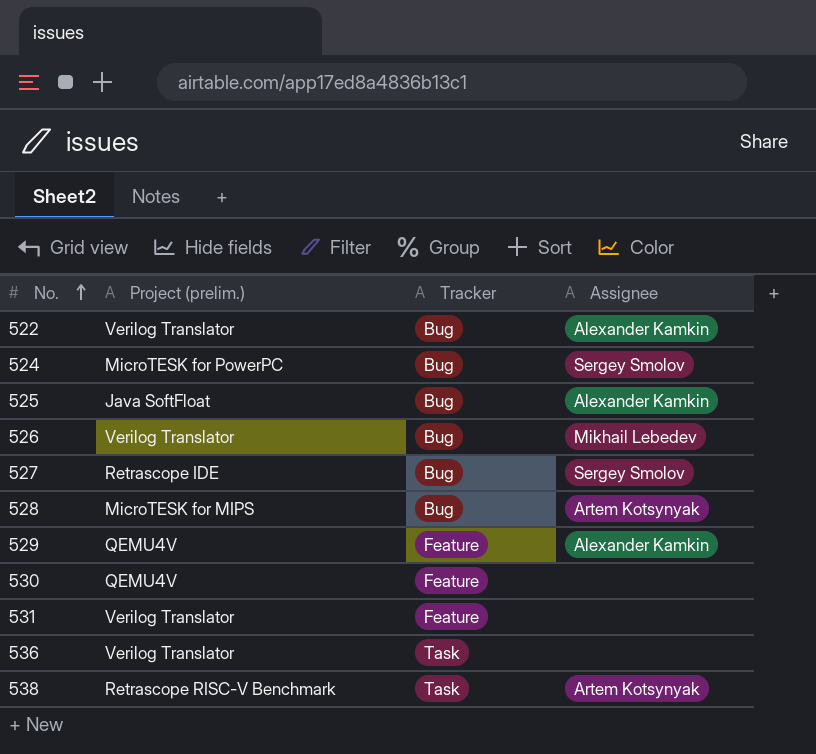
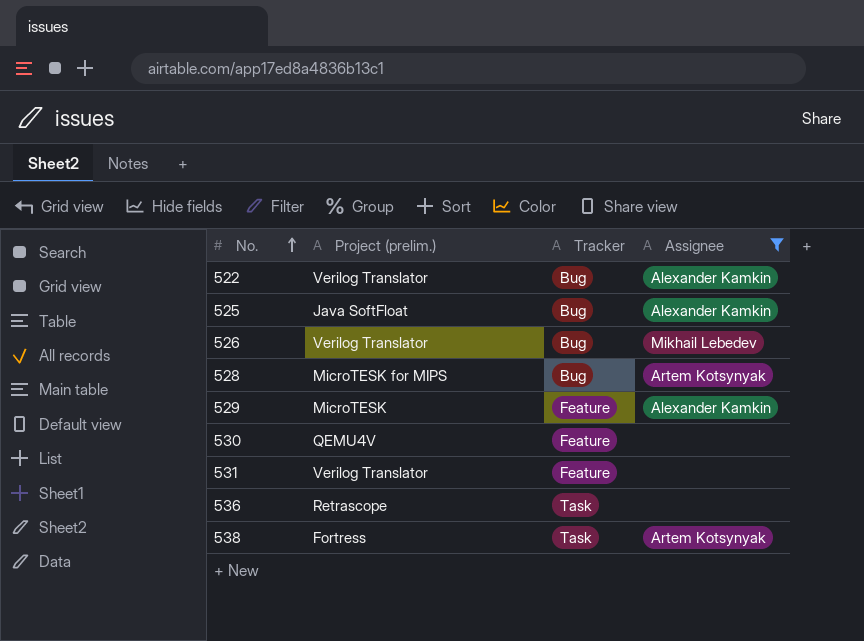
filter: none -> Assignee != Sergey Smolov
529 | Project (prelim.): QEMU4V -> MicroTESK
536 | Project (prelim.): Verilog Translator -> Retrascope
538 | Project (prelim.): Retrascope RISC-V Benchmark -> Fortress

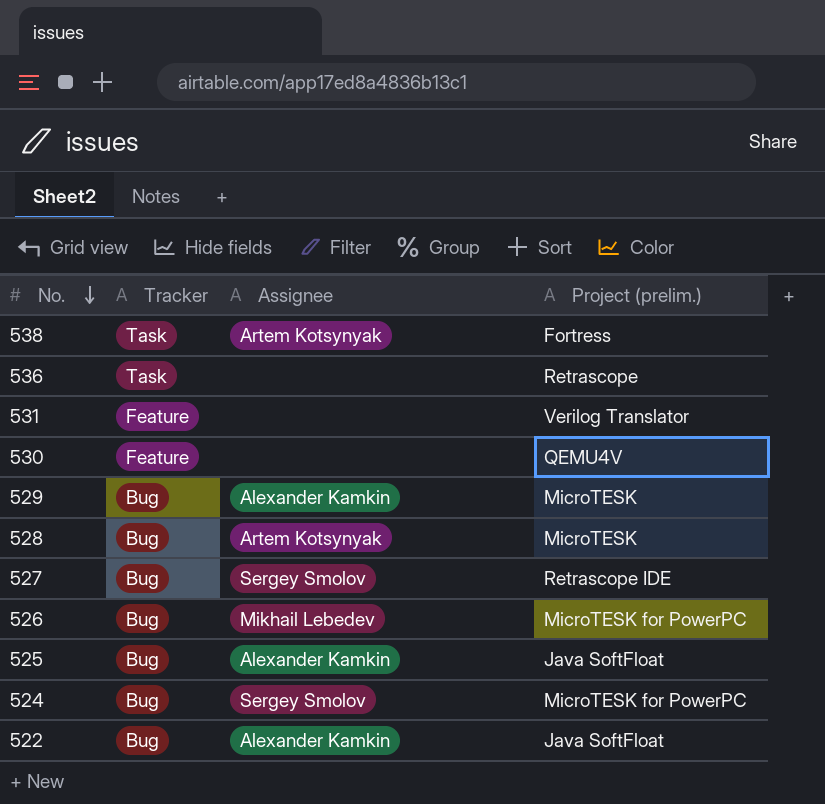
filter: Assignee != Sergey Smolov -> none
row order: No. ascending -> No. descending
column Project (prelim.) | position: 2 -> 4
529 | Tracker: Feature -> Bug
528 | Project (prelim.): MicroTESK for MIPS -> MicroTESK
526 | Project (prelim.): Verilog Translator -> MicroTESK for PowerPC
522 | Project (prelim.): Verilog Translator -> Java SoftFloat

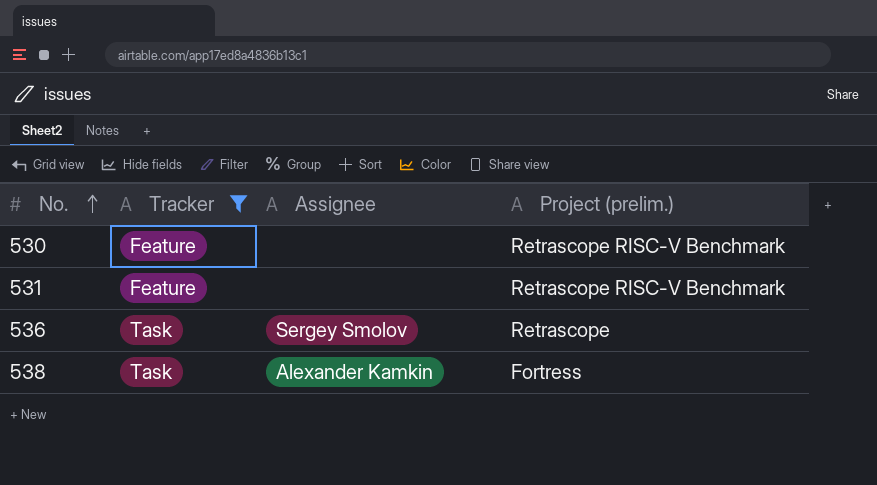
filter: none -> Tracker != Bug
row order: No. descending -> No. ascending
530 | Project (prelim.): QEMU4V -> Retrascope RISC-V Benchmark
531 | Project (prelim.): Verilog Translator -> Retrascope RISC-V Benchmark
536 | Assignee: none -> Sergey Smolov
538 | Assignee: Artem Kotsynyak -> Alexander Kamkin

